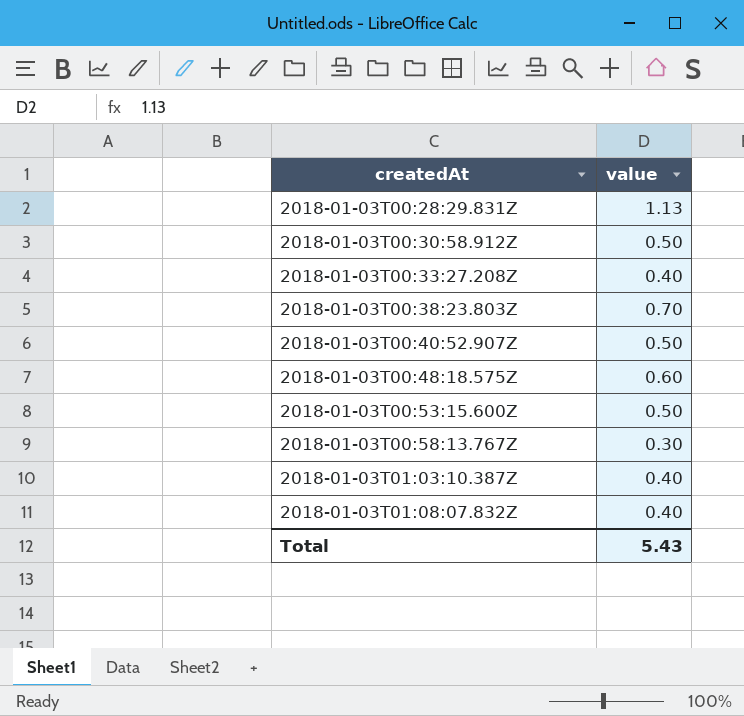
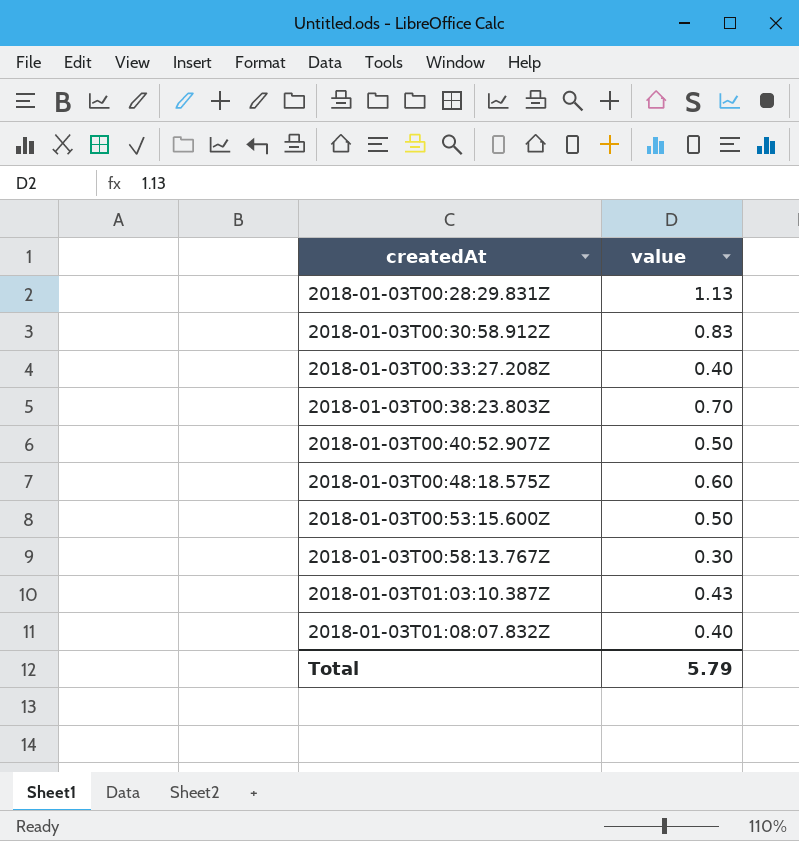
2018-01-03T00:30:58.912Z | value: 0.50 -> 0.83
2018-01-03T01:03:10.387Z | value: 0.40 -> 0.43
Total | value: 5.43 -> 5.79

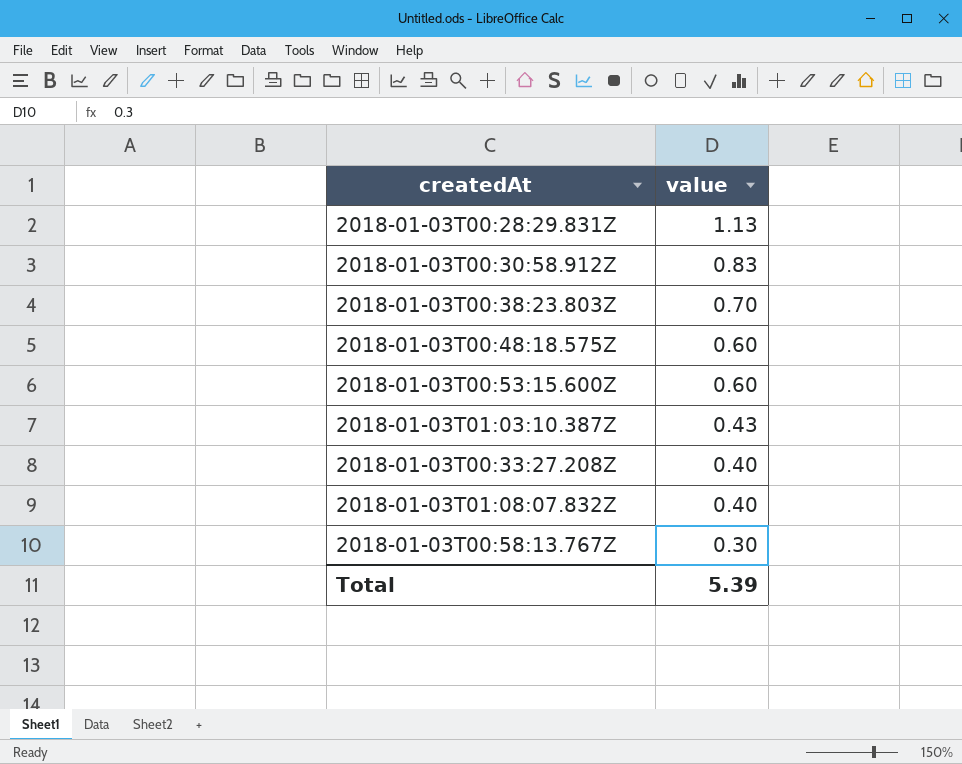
row order: createdAt ascending -> value descending
row 2018-01-03T00:40:52.907Z: 0.50 -> none
2018-01-03T00:53:15.600Z | value: 0.50 -> 0.60
Total | value: 5.79 -> 5.39

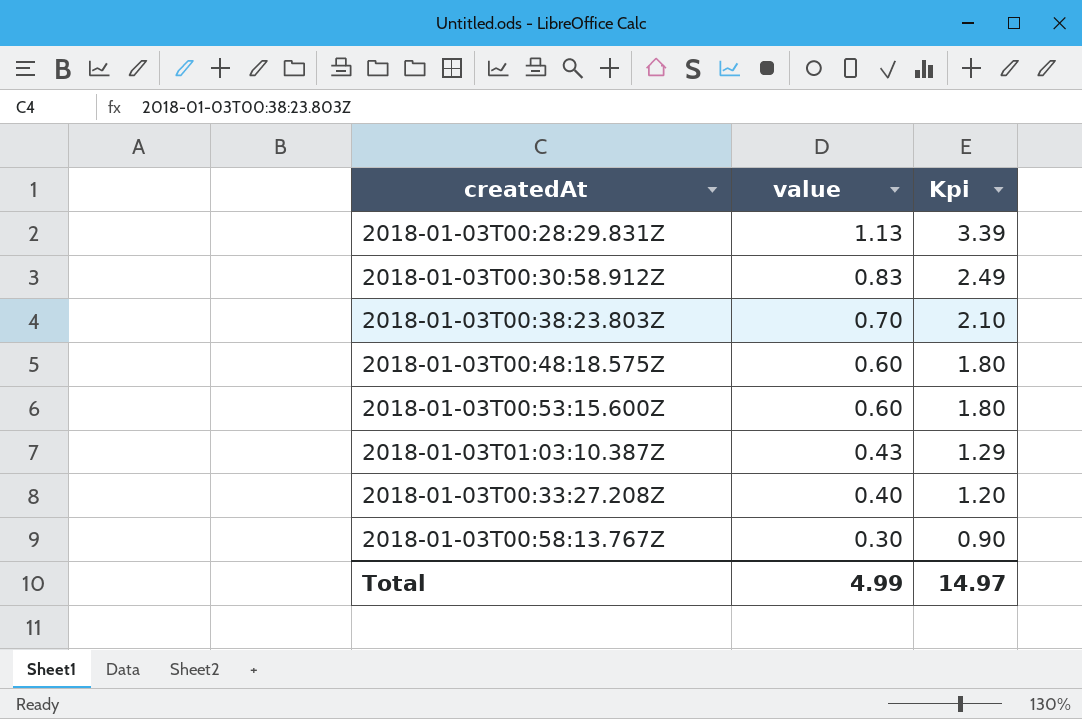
column Kpi | formula: none -> [value] * 3
row 2018-01-03T01:08:07.832Z: 0.40 -> none
Total | value: 5.39 -> 4.99

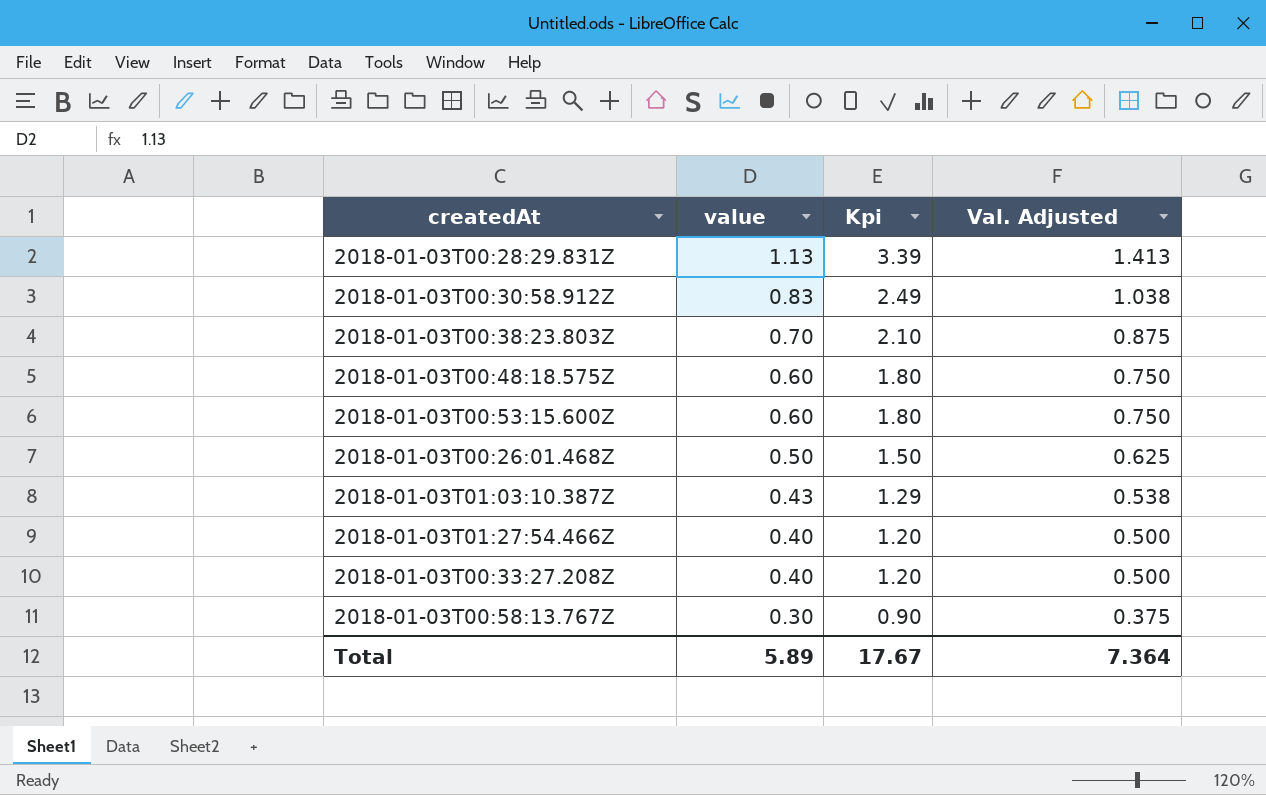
column Val. Adjusted | formula: none -> [value] * 1.25
row 2018-01-03T00:26:01.468Z: none -> 0.50 | 1.50 | 0.625
row 2018-01-03T01:27:54.466Z: none -> 0.40 | 1.20 | 0.500
Total | value: 4.99 -> 5.89
Total | Kpi: 14.97 -> 17.67

